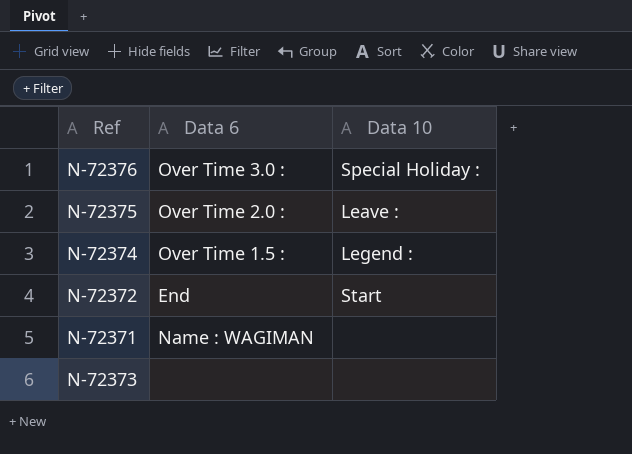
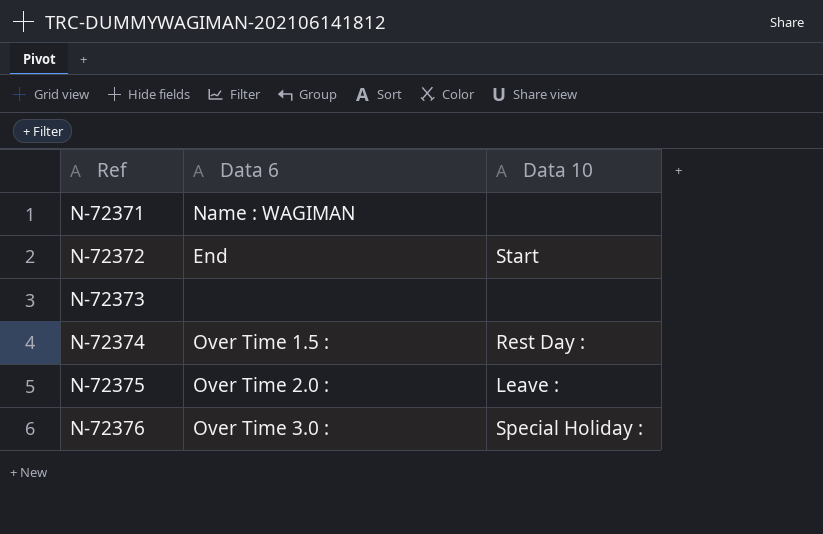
row order: none -> Ref ascending
N-72374 | Data 10: Legend : -> Rest Day :

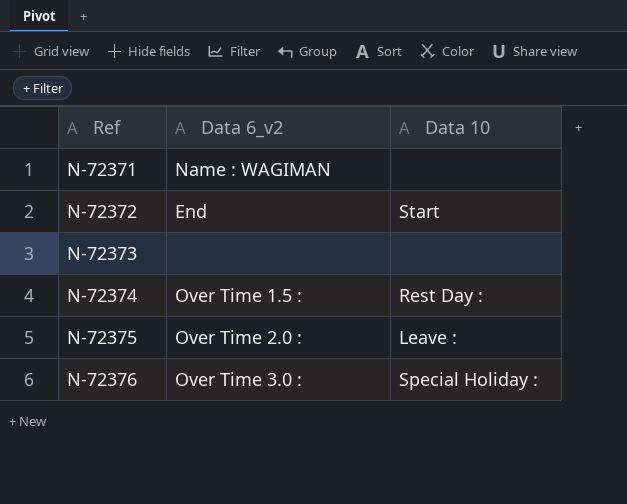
column name: Data 6 -> Data 6_v2

